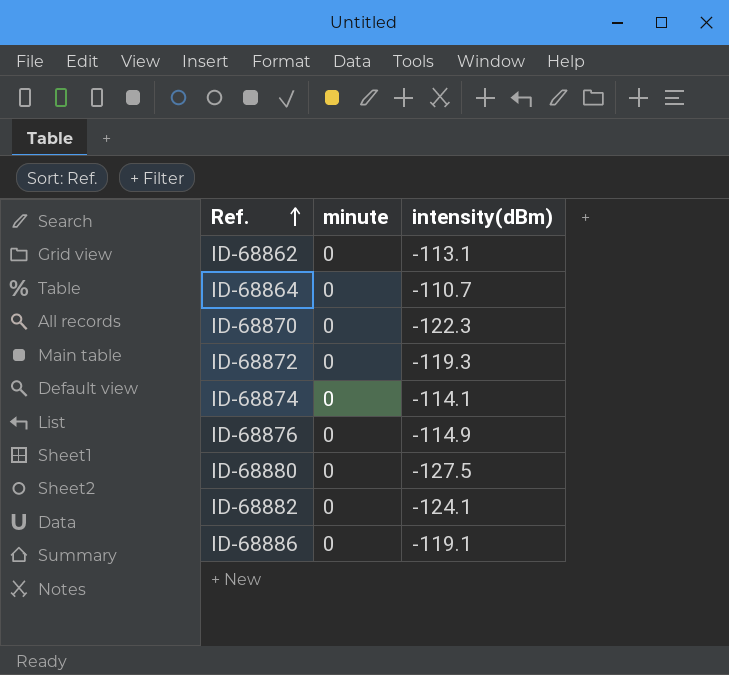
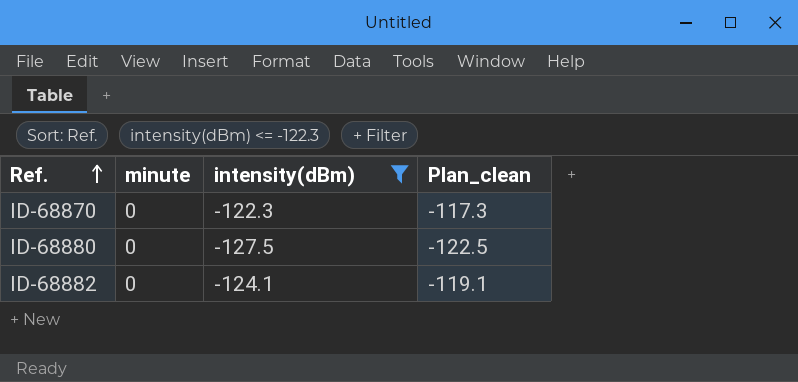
filter: none -> intensity(dBm) <= -122.3
column Plan_clean | formula: none -> [intensity(dBm)] + 5

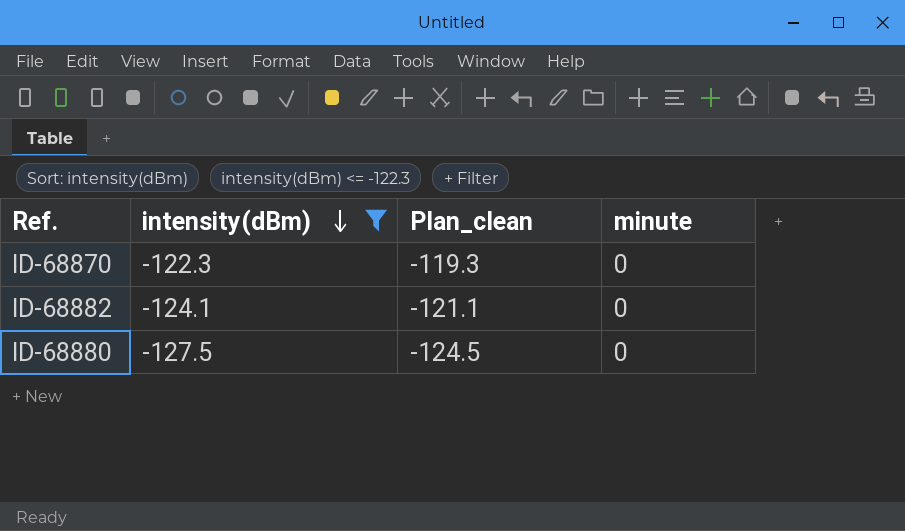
row order: Ref. ascending -> intensity(dBm) descending
column Plan_clean | formula: [intensity(dBm)] + 5 -> [intensity(dBm)] + 3
column minute | position: 2 -> 4

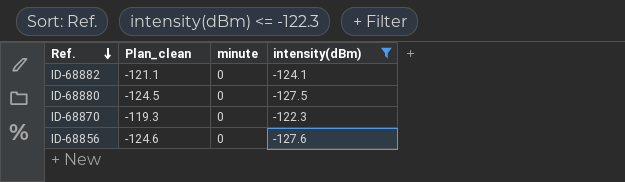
row order: intensity(dBm) descending -> Ref. descending
column intensity(dBm) | position: 2 -> 4
row ID-68856: none -> -124.6 | 0 | -127.6

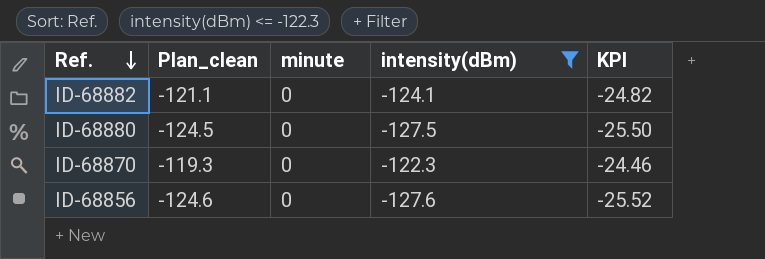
column KPI | formula: none -> [intensity(dBm)] * 0.2

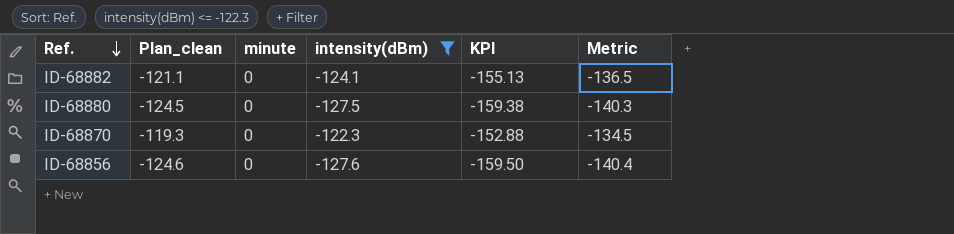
column KPI | formula: [intensity(dBm)] * 0.2 -> [intensity(dBm)] * 1.25
column Metric | formula: none -> [intensity(dBm)] * 1.1

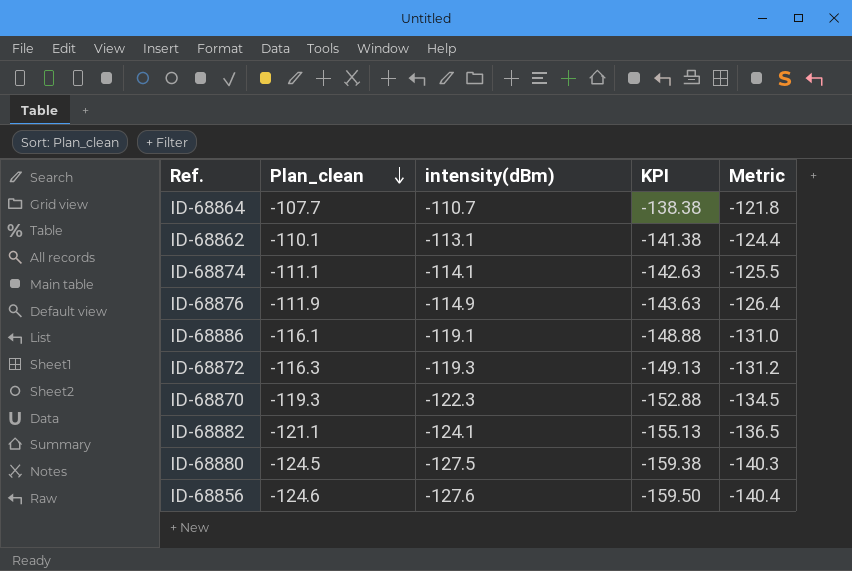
filter: intensity(dBm) <= -122.3 -> none
row order: Ref. descending -> Plan_clean descending
column minute | position: 3 -> none

